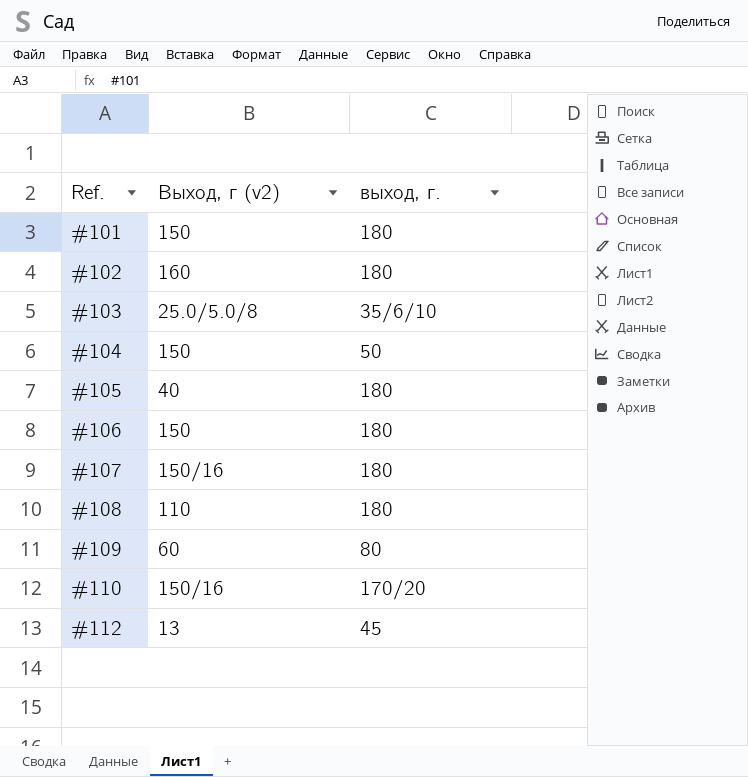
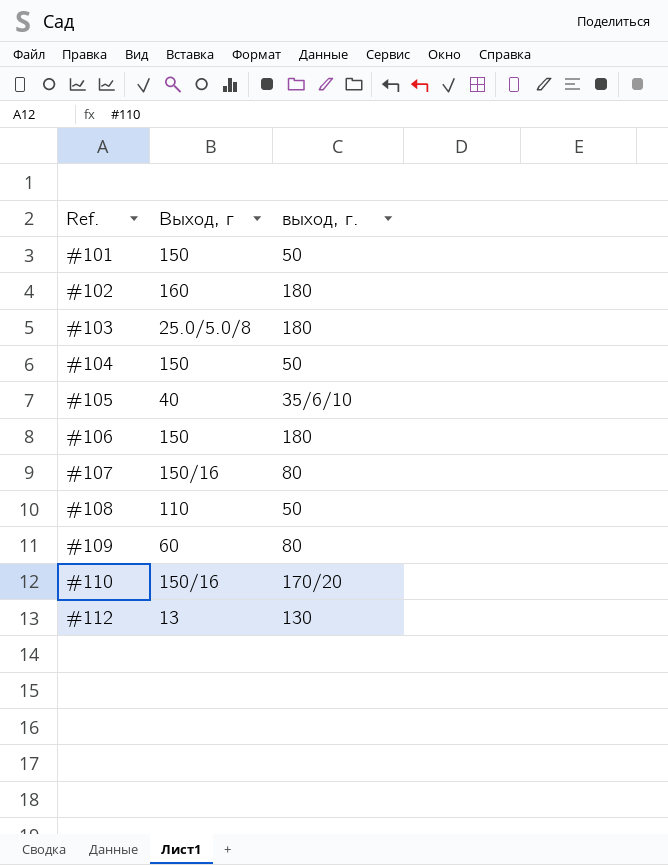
column name: Выход, г (v2) -> Выход, г
#101 | выход, г.: 180 -> 50
#103 | выход, г.: 35/6/10 -> 180
#105 | выход, г.: 180 -> 35/6/10
#107 | выход, г.: 180 -> 80
#108 | выход, г.: 180 -> 50
#112 | выход, г.: 45 -> 130

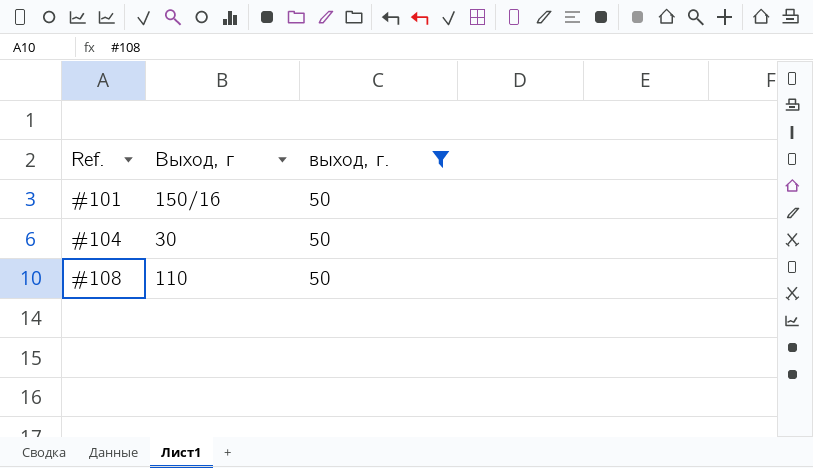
filter: none -> выход, г. = 50
#101 | Выход, г: 150 -> 150/16
#104 | Выход, г: 150 -> 30

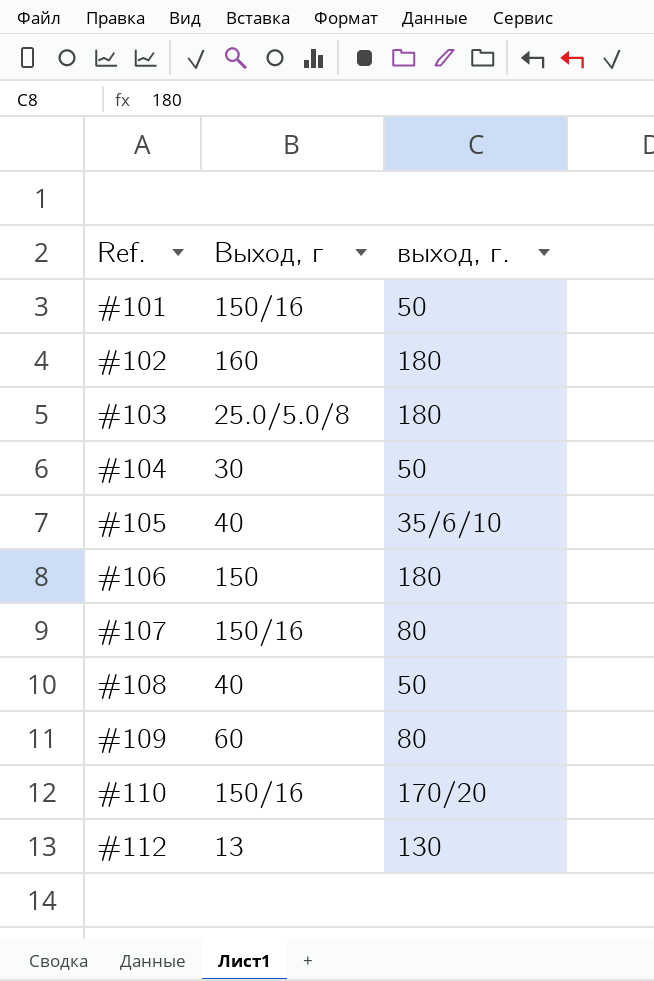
filter: выход, г. = 50 -> none
#108 | Выход, г: 110 -> 40

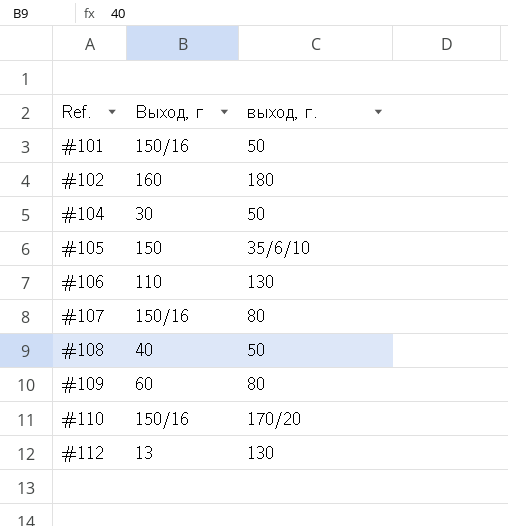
row #103: 25.0/5.0/8 | 180 -> none
#105 | Выход, г: 40 -> 150
#106 | Выход, г: 150 -> 110
#106 | выход, г.: 180 -> 130

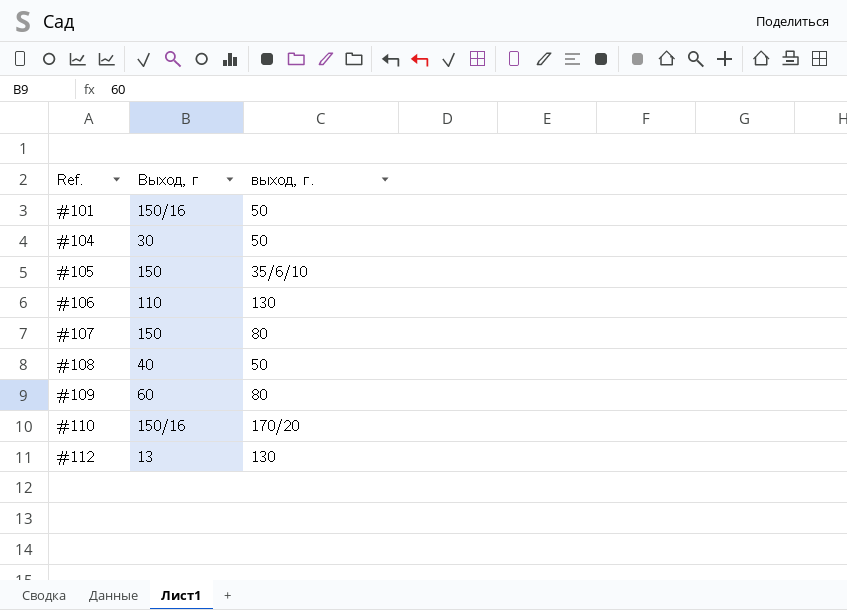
row #102: 160 | 180 -> none
#107 | Выход, г: 150/16 -> 150

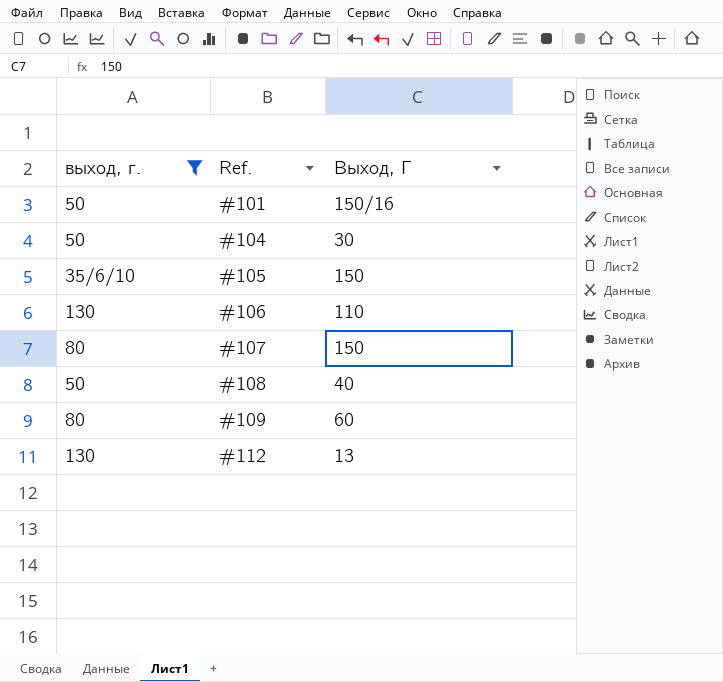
filter: none -> выход, г. != 170/20
column выход, г. | position: 3 -> 1
column name: Выход, г -> Выход, Г

